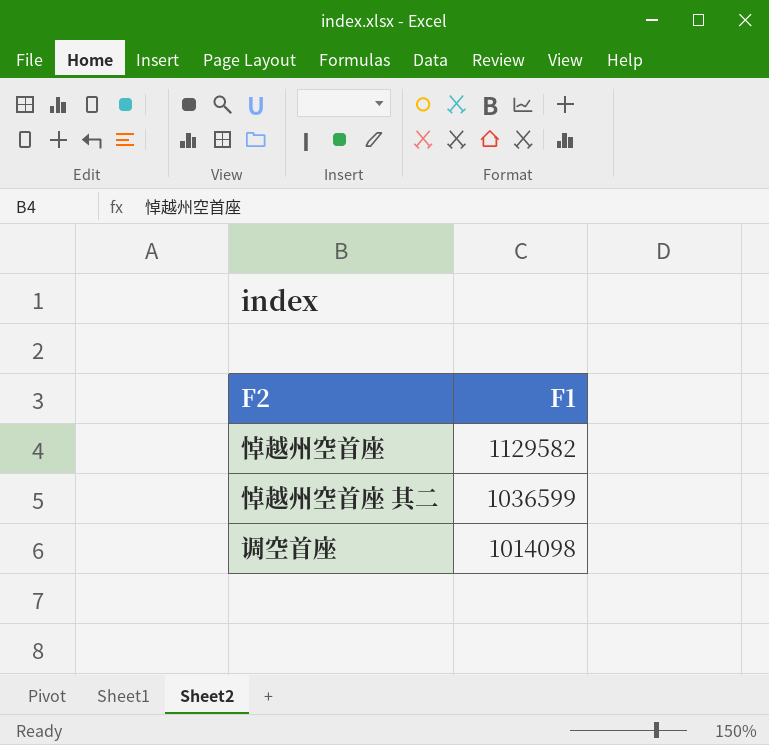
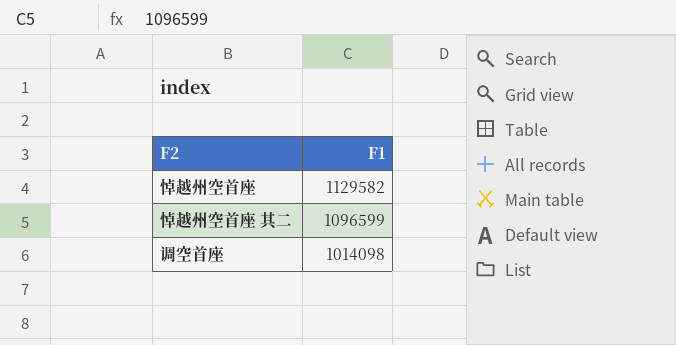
悼越州空首座 其二 | F1: 1036599 -> 1096599

